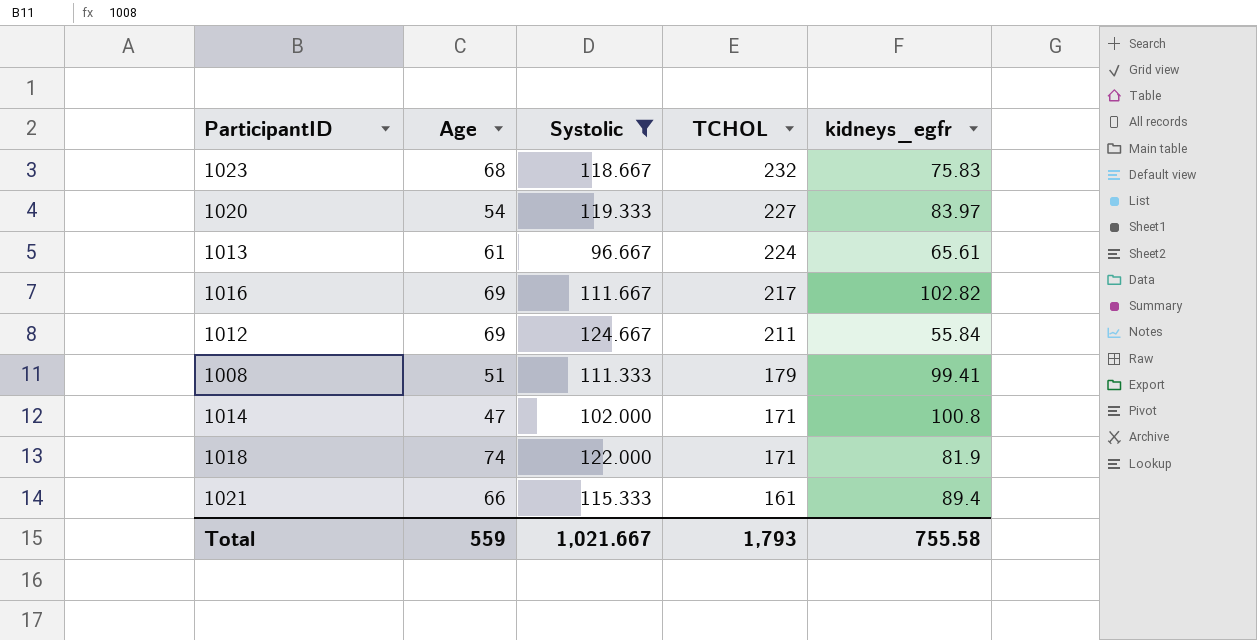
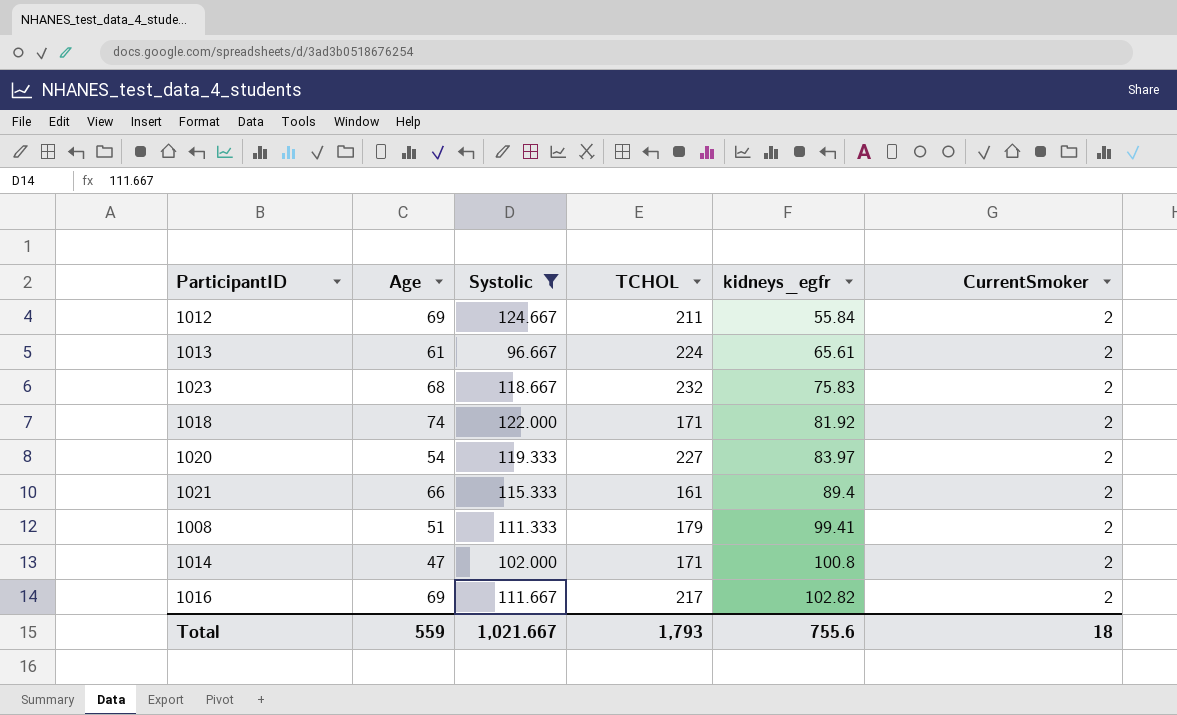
row order: TCHOL descending -> kidneys_egfr ascending
column CurrentSmoker | position: none -> 6
1018 | kidneys_egfr: 81.9 -> 81.92
Total | kidneys_egfr: 755.58 -> 755.6

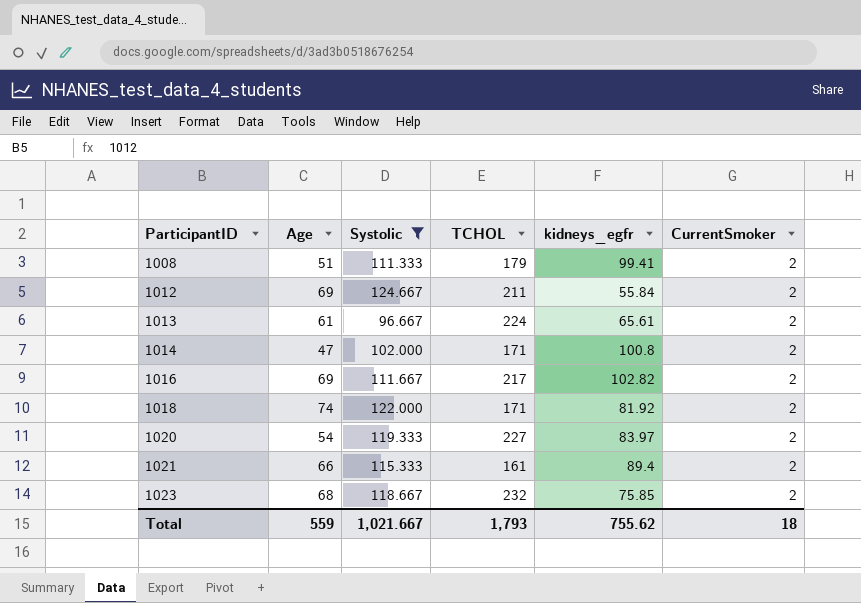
row order: kidneys_egfr ascending -> ParticipantID ascending
1023 | kidneys_egfr: 75.83 -> 75.85
Total | kidneys_egfr: 755.6 -> 755.62

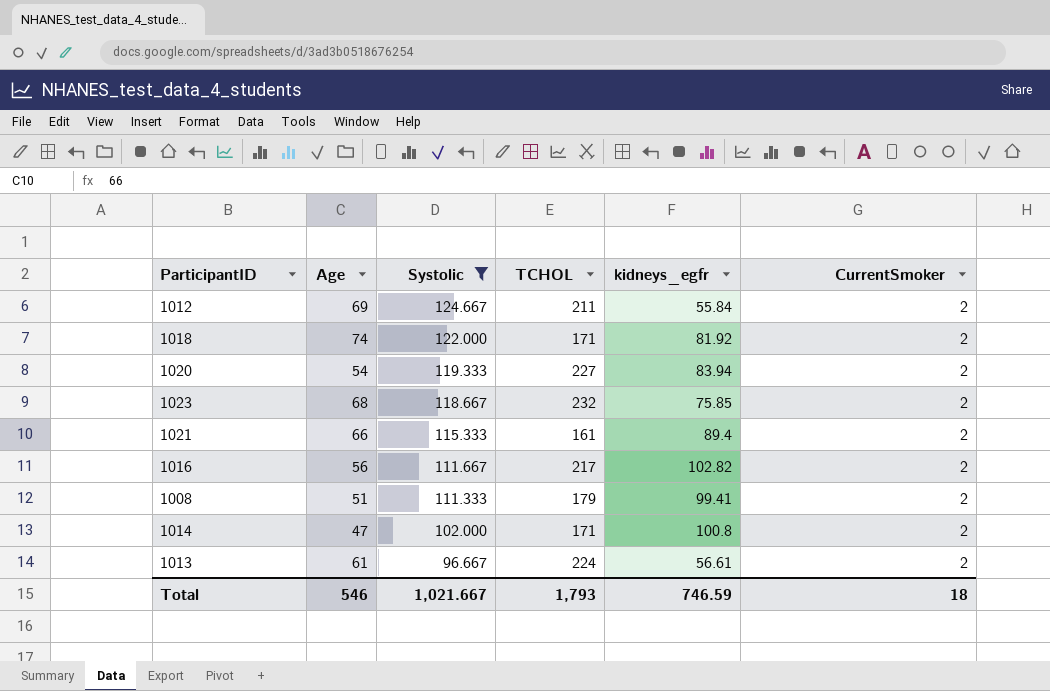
row order: ParticipantID ascending -> Systolic descending
1020 | kidneys_egfr: 83.97 -> 83.94
1016 | Age: 69 -> 56
1013 | kidneys_egfr: 65.61 -> 56.61
Total | Age: 559 -> 546
Total | kidneys_egfr: 755.62 -> 746.59

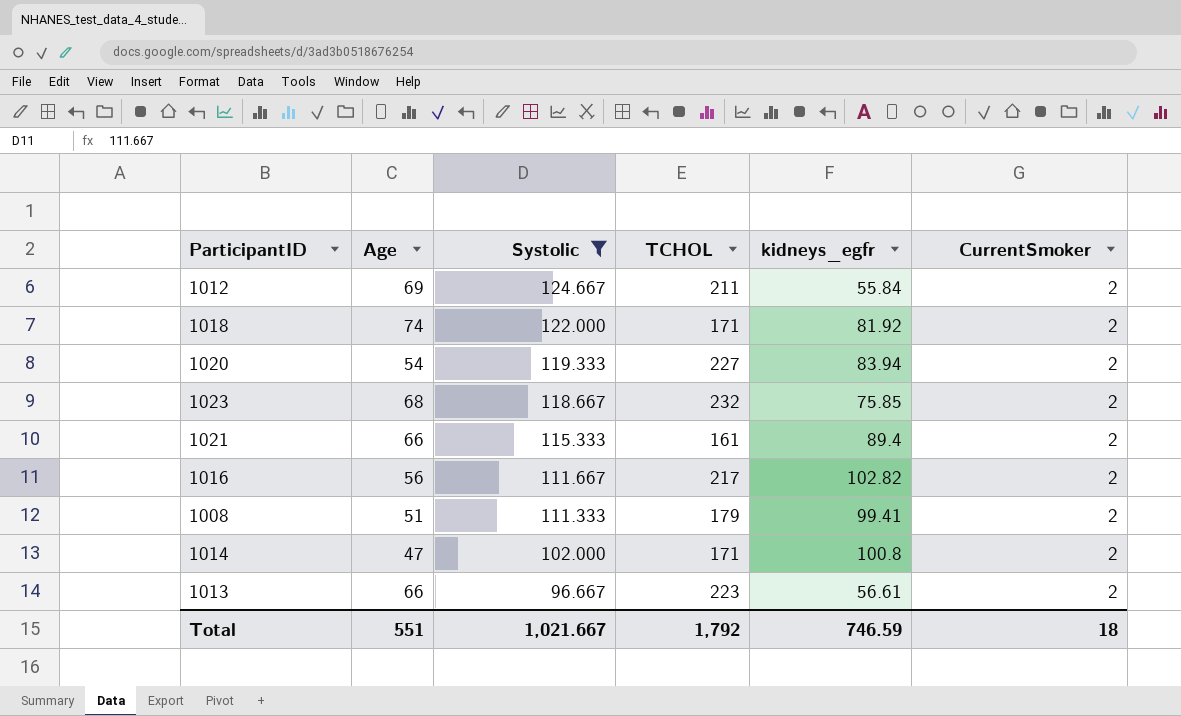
1013 | Age: 61 -> 66
1013 | TCHOL: 224 -> 223
Total | Age: 546 -> 551
Total | TCHOL: 1,793 -> 1,792

